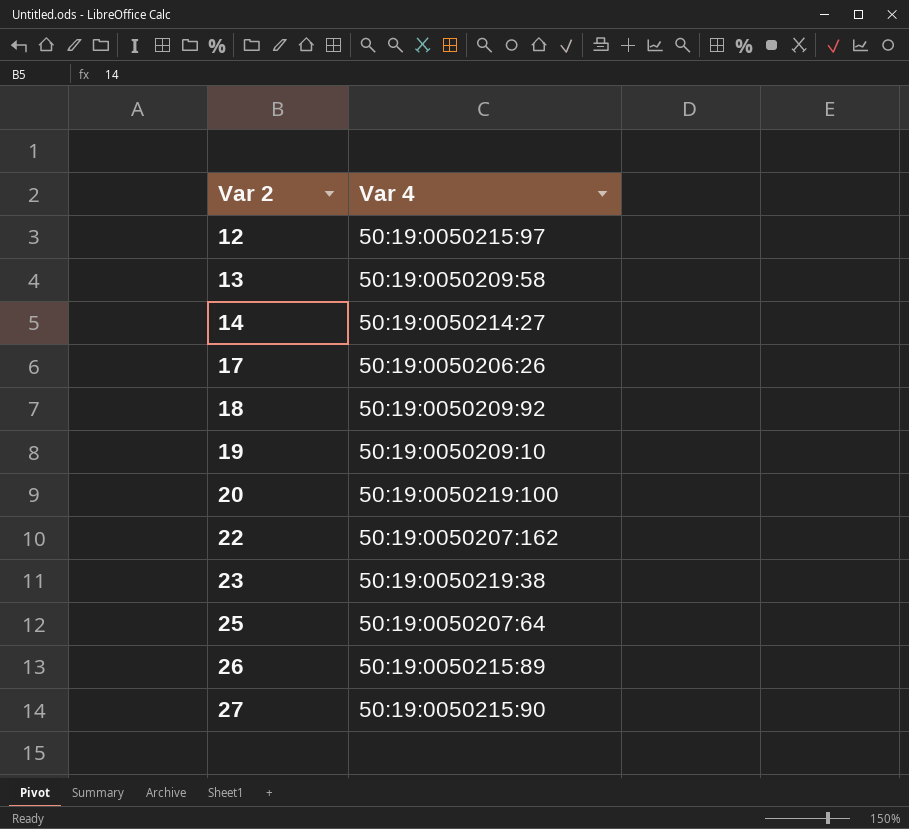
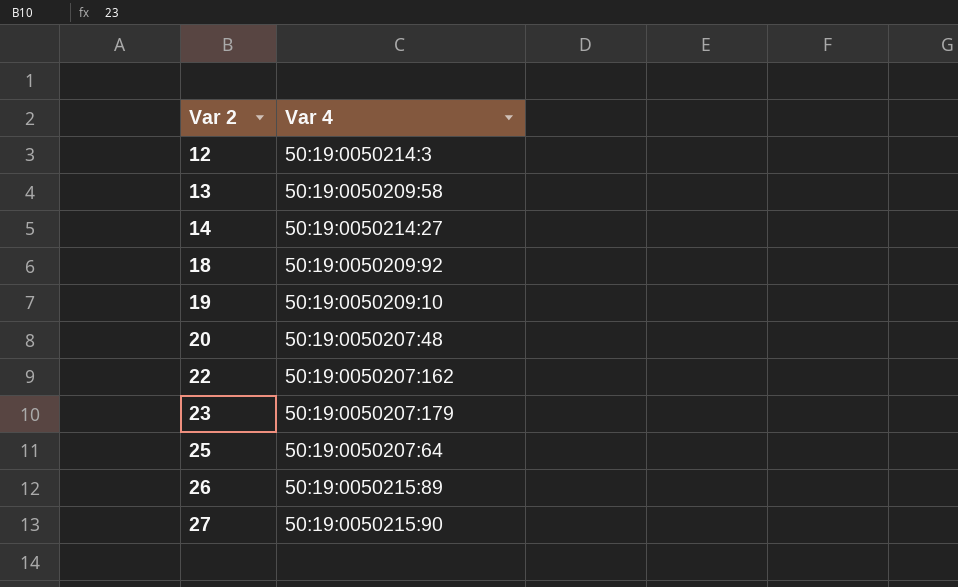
row 17: 50:19:0050206:26 -> none
12 | Var 4: 50:19:0050215:97 -> 50:19:0050214:3
20 | Var 4: 50:19:0050219:100 -> 50:19:0050207:48
23 | Var 4: 50:19:0050219:38 -> 50:19:0050207:179

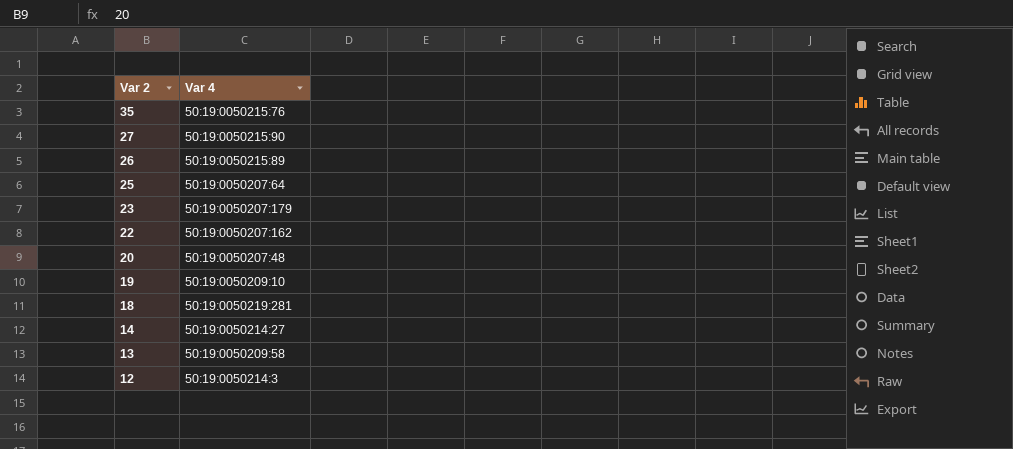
row order: Var 2 ascending -> Var 2 descending
row 35: none -> 50:19:0050215:76
18 | Var 4: 50:19:0050209:92 -> 50:19:0050219:281

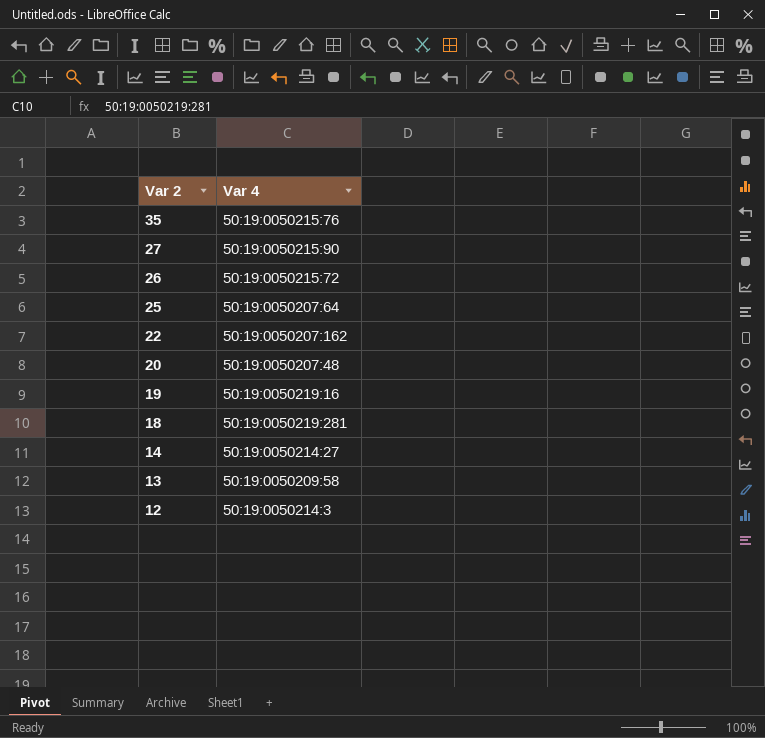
row 23: 50:19:0050207:179 -> none
26 | Var 4: 50:19:0050215:89 -> 50:19:0050215:72
19 | Var 4: 50:19:0050209:10 -> 50:19:0050219:16

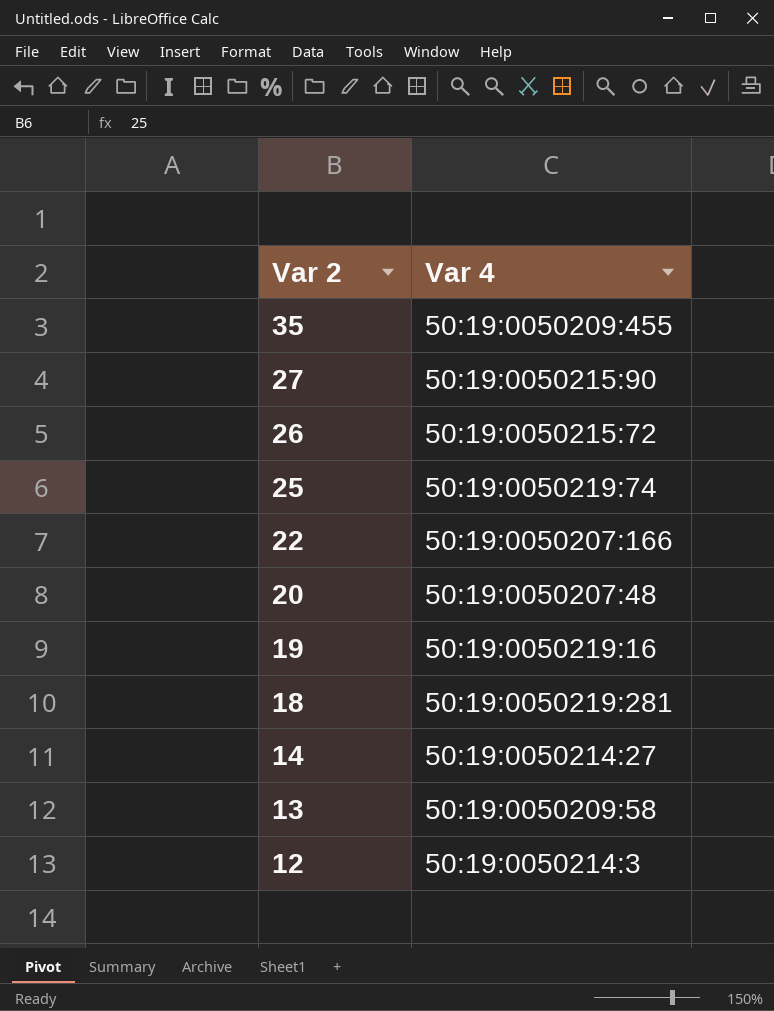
35 | Var 4: 50:19:0050215:76 -> 50:19:0050209:455
25 | Var 4: 50:19:0050207:64 -> 50:19:0050219:74
22 | Var 4: 50:19:0050207:162 -> 50:19:0050207:166

